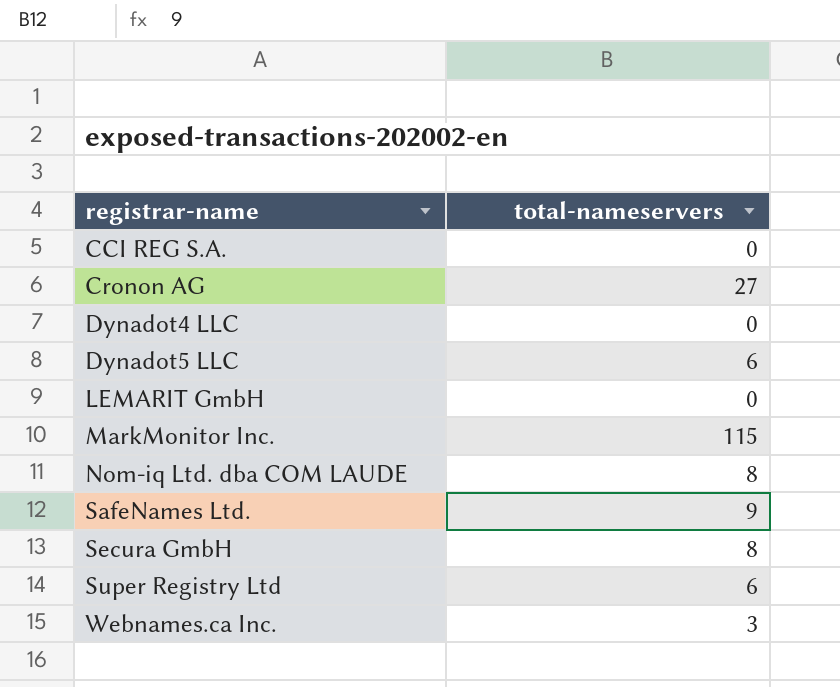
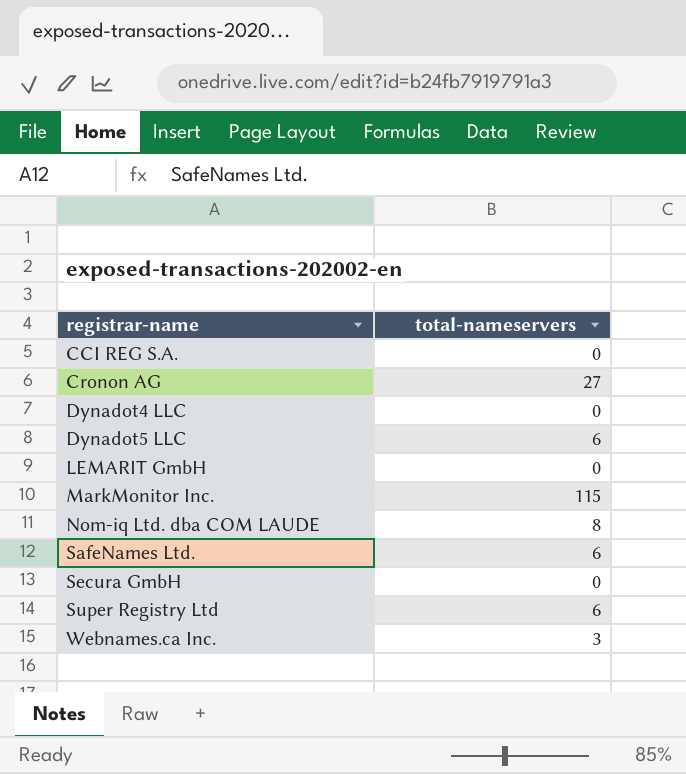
SafeNames Ltd. | total-nameservers: 9 -> 6
Secura GmbH | total-nameservers: 8 -> 0

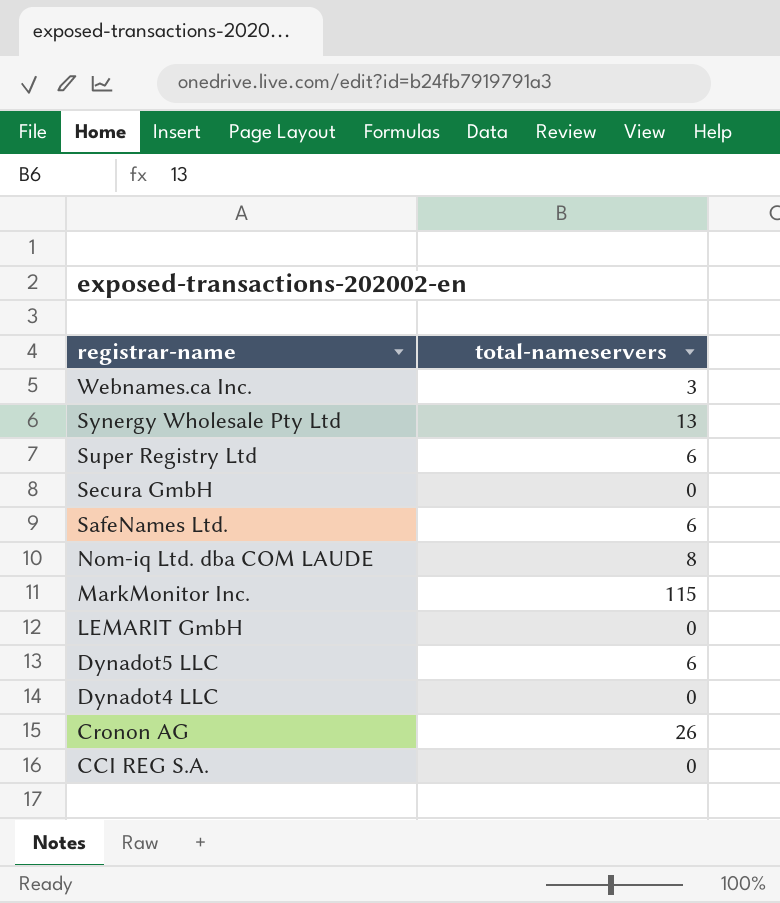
row order: registrar-name ascending -> registrar-name descending
row Synergy Wholesale Pty Ltd: none -> 13
Cronon AG | total-nameservers: 27 -> 26

